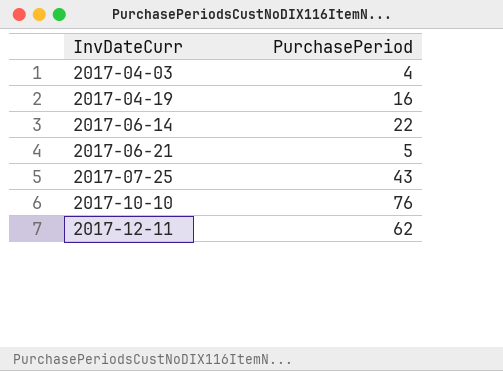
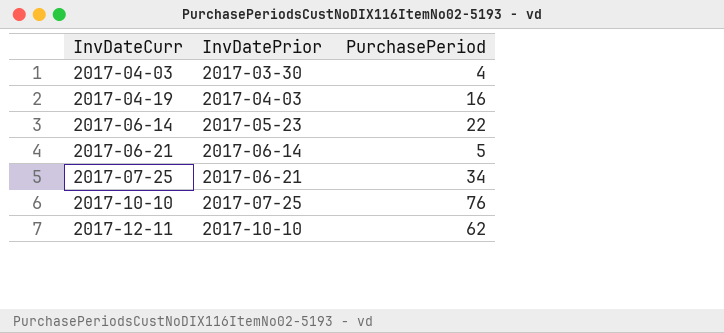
column InvDatePrior | position: none -> 2
2017-07-25 | PurchasePeriod: 43 -> 34

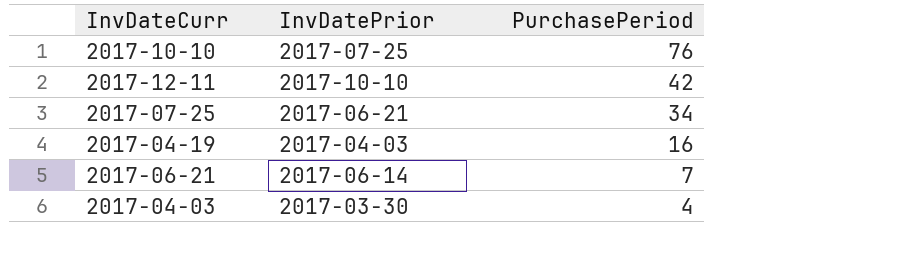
row order: InvDateCurr ascending -> PurchasePeriod descending
row 2017-06-14: 2017-05-23 | 22 -> none
2017-12-11 | PurchasePeriod: 62 -> 42
2017-06-21 | PurchasePeriod: 5 -> 7

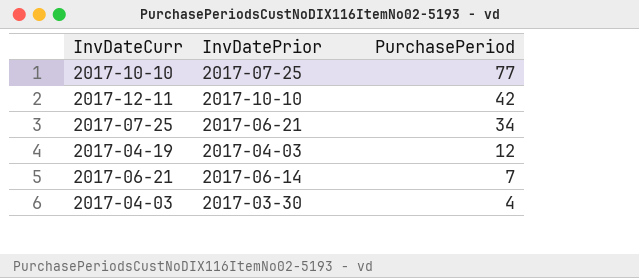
2017-10-10 | PurchasePeriod: 76 -> 77
2017-04-19 | PurchasePeriod: 16 -> 12

